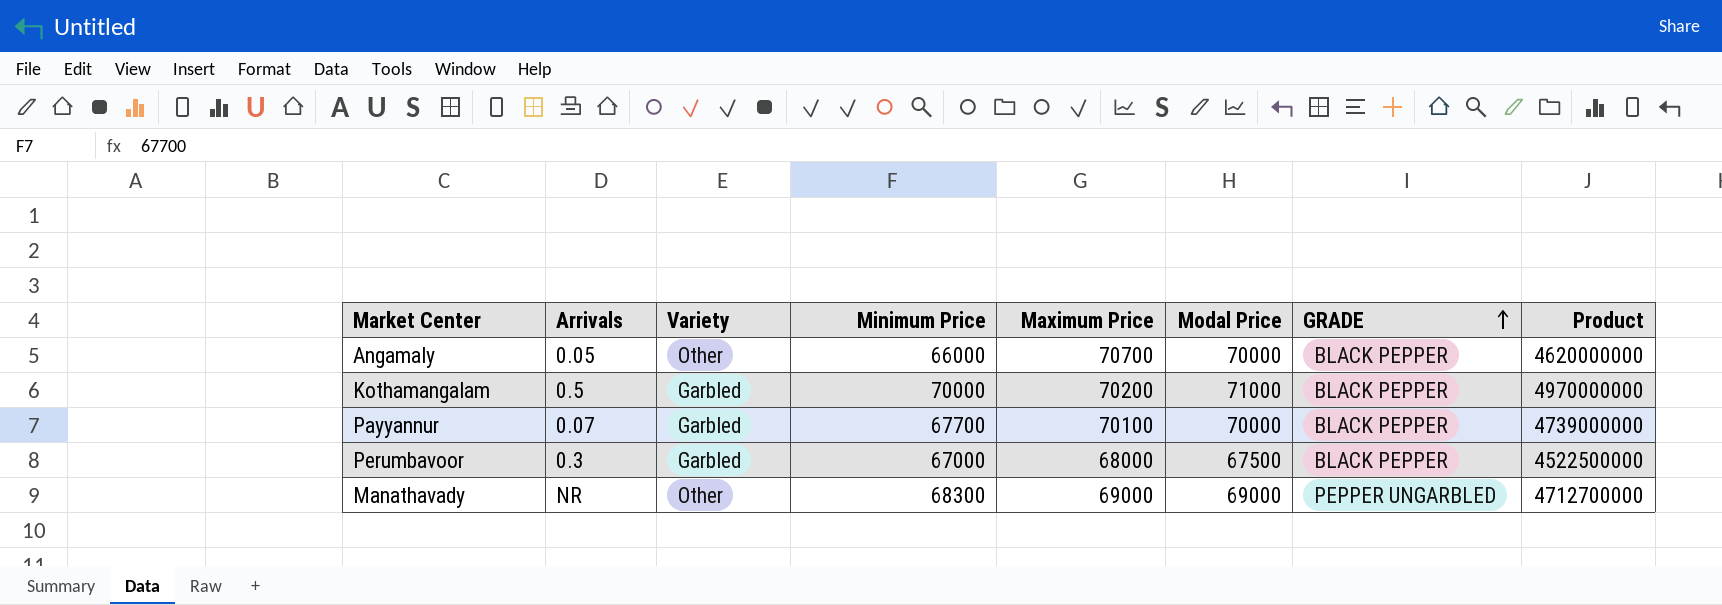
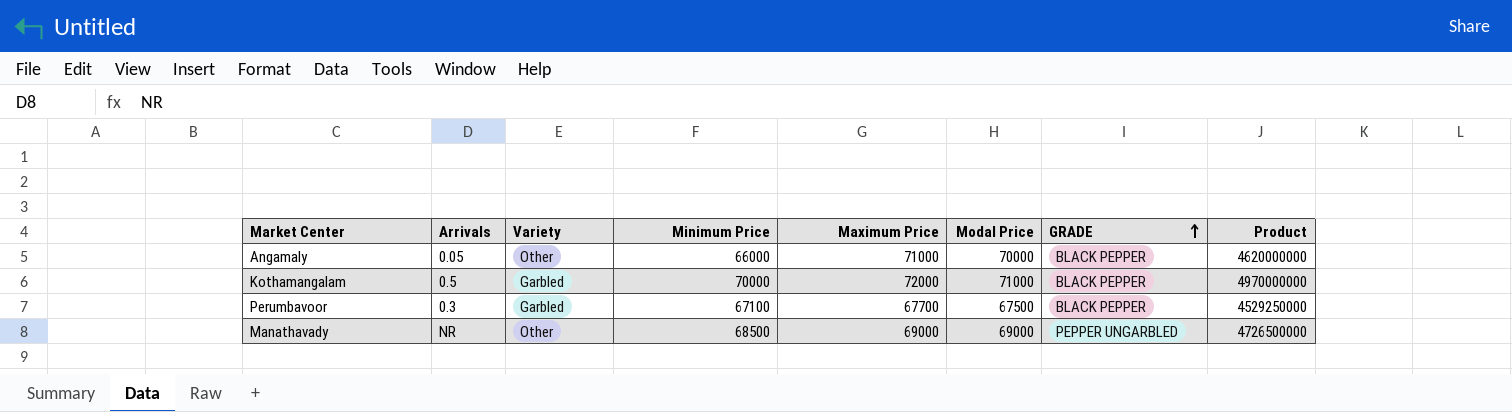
row Payyannur: 0.07 | Garbled | 67700 | 70100 | 70000 | BLACK PEPPER | 4739000000 -> none
Angamaly | Maximum Price: 70700 -> 71000
Kothamangalam | Maximum Price: 70200 -> 72000
Perumbavoor | Minimum Price: 67000 -> 67100
Perumbavoor | Maximum Price: 68000 -> 67700
Perumbavoor | Product: 4522500000 -> 4529250000
Manathavady | Minimum Price: 68300 -> 68500
Manathavady | Product: 4712700000 -> 4726500000

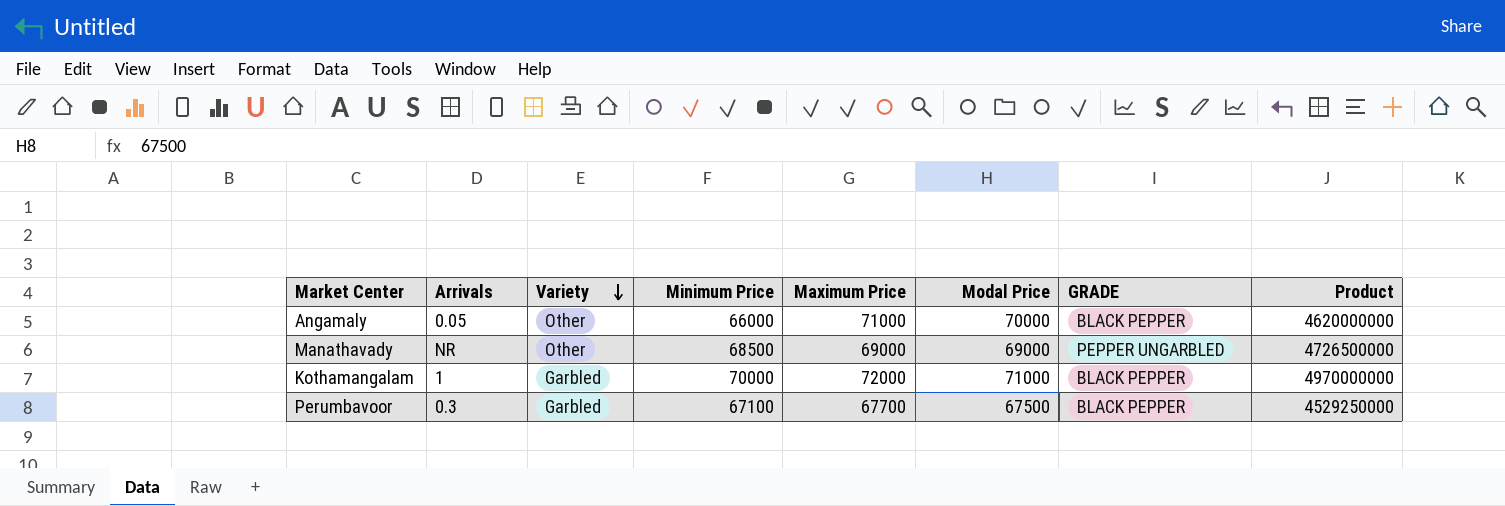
row order: GRADE ascending -> Variety descending
Kothamangalam | Arrivals: 0.5 -> 1

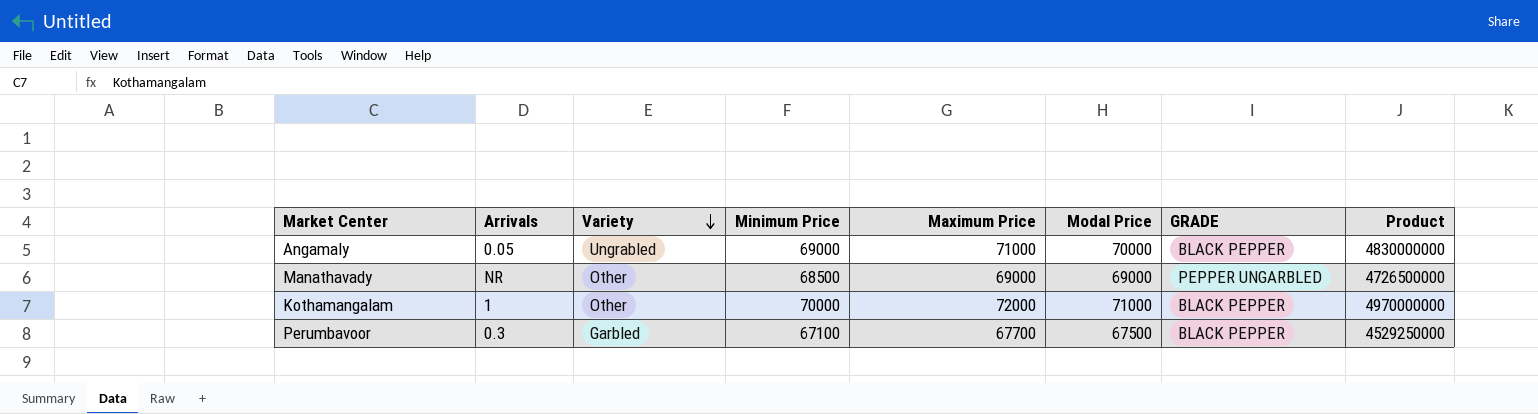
Angamaly | Variety: Other -> Ungrabled
Angamaly | Minimum Price: 66000 -> 69000
Angamaly | Product: 4620000000 -> 4830000000
Kothamangalam | Variety: Garbled -> Other

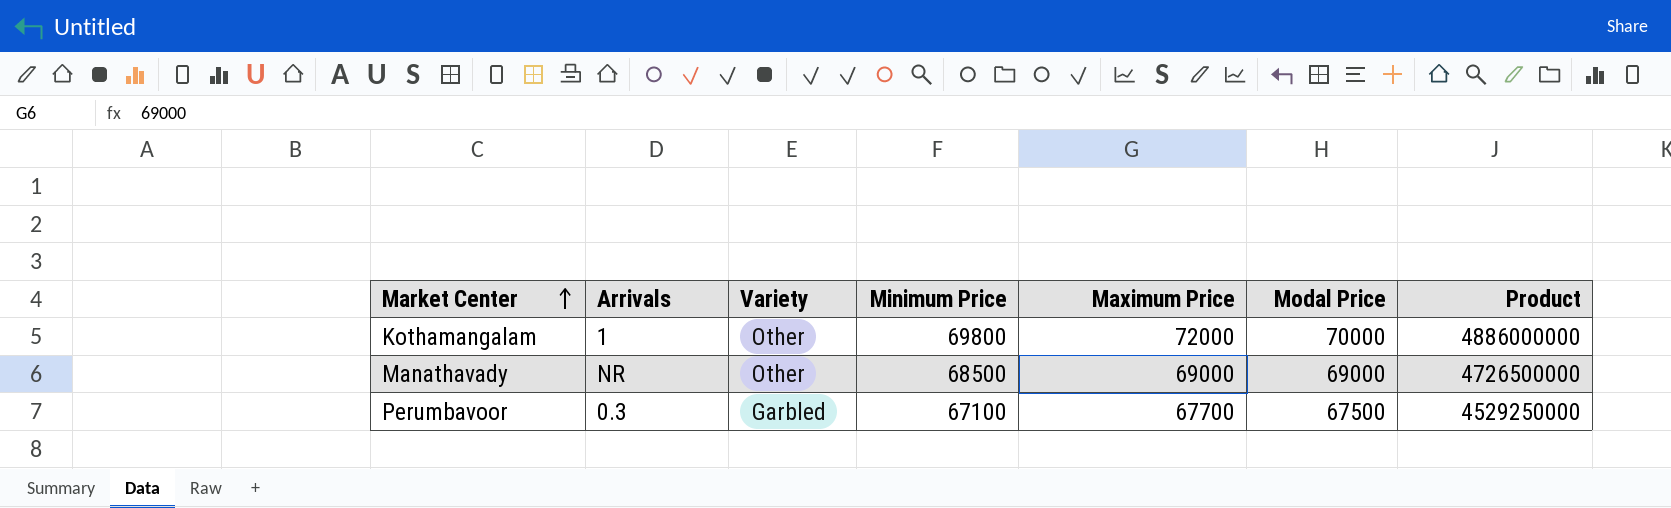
row order: Variety descending -> Market Center ascending
column GRADE | position: 7 -> none
row Angamaly: 0.05 | Ungrabled | 69000 | 71000 | 70000 | BLACK PEPPER | 4830000000 -> none
Kothamangalam | Minimum Price: 70000 -> 69800
Kothamangalam | Modal Price: 71000 -> 70000
Kothamangalam | Product: 4970000000 -> 4886000000

